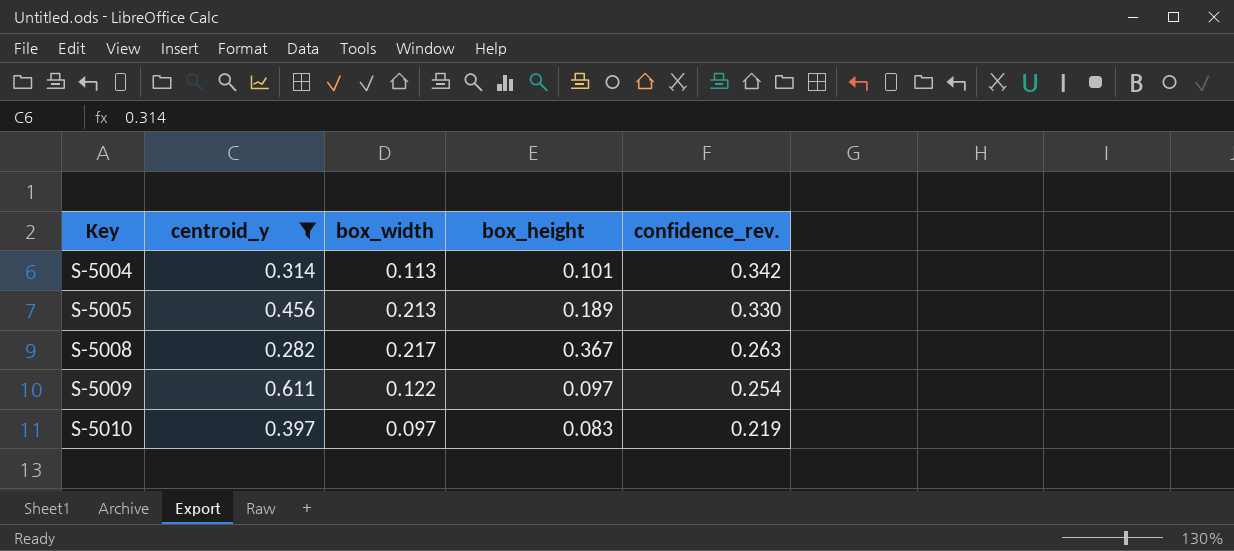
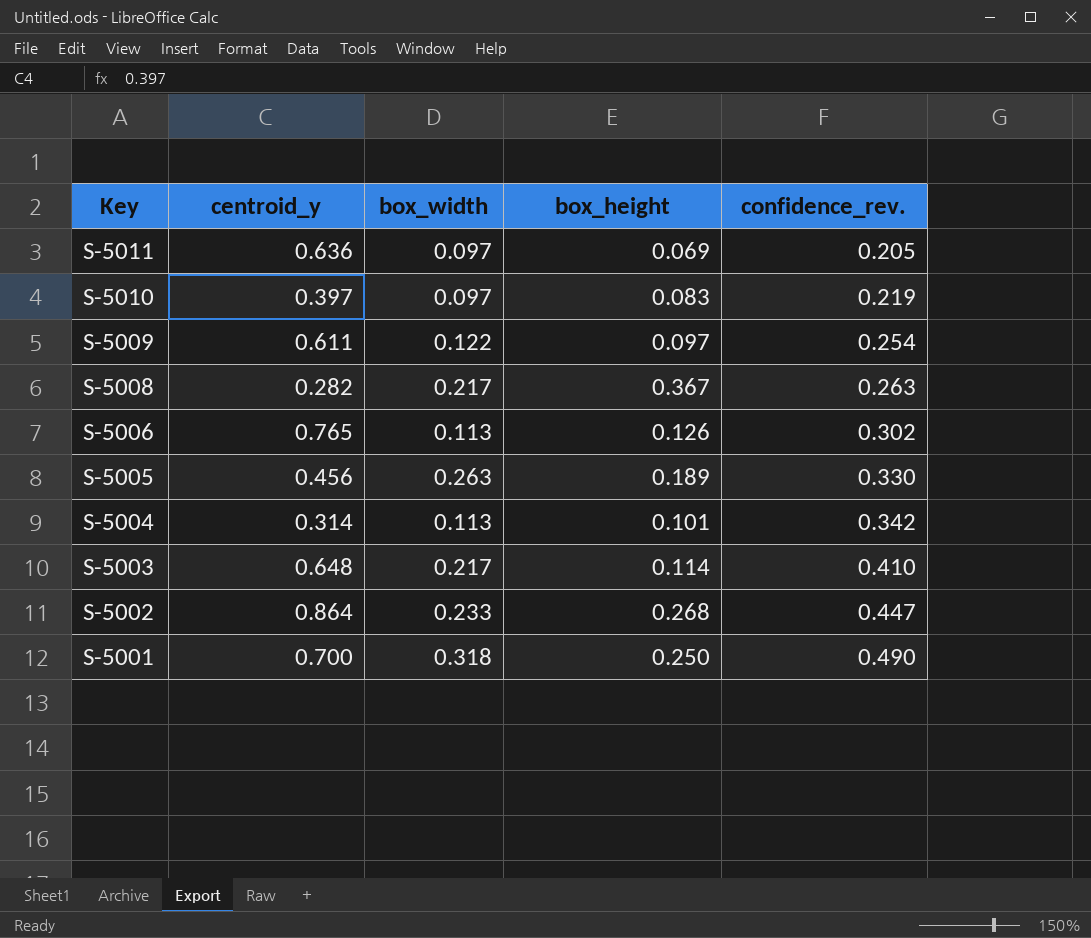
filter: centroid_y <= 0.611 -> none
row order: Key ascending -> Key descending
S-5005 | box_width: 0.213 -> 0.263

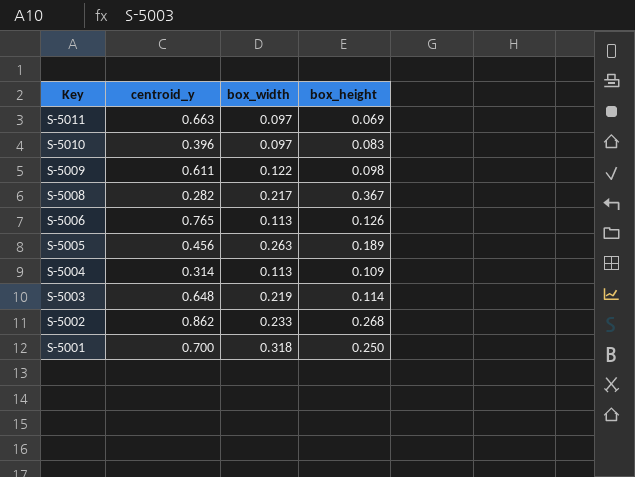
column confidence_rev. | position: 5 -> none
S-5011 | centroid_y: 0.636 -> 0.663
S-5010 | centroid_y: 0.397 -> 0.396
S-5009 | box_height: 0.097 -> 0.098
S-5004 | box_height: 0.101 -> 0.109
S-5003 | box_width: 0.217 -> 0.219
S-5002 | centroid_y: 0.864 -> 0.862

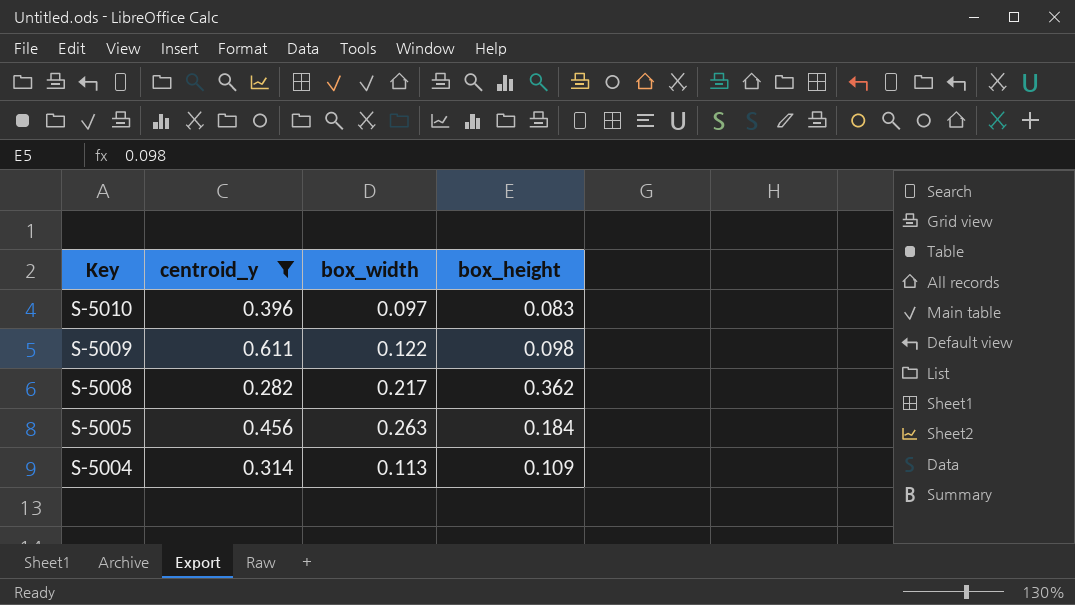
filter: none -> centroid_y <= 0.611
S-5008 | box_height: 0.367 -> 0.362
S-5005 | box_height: 0.189 -> 0.184

